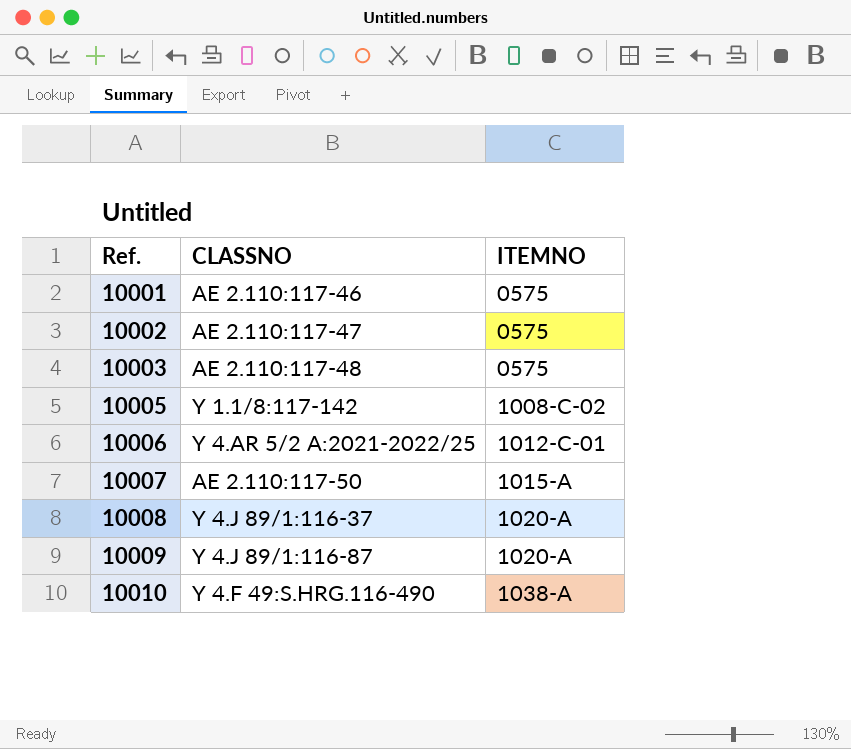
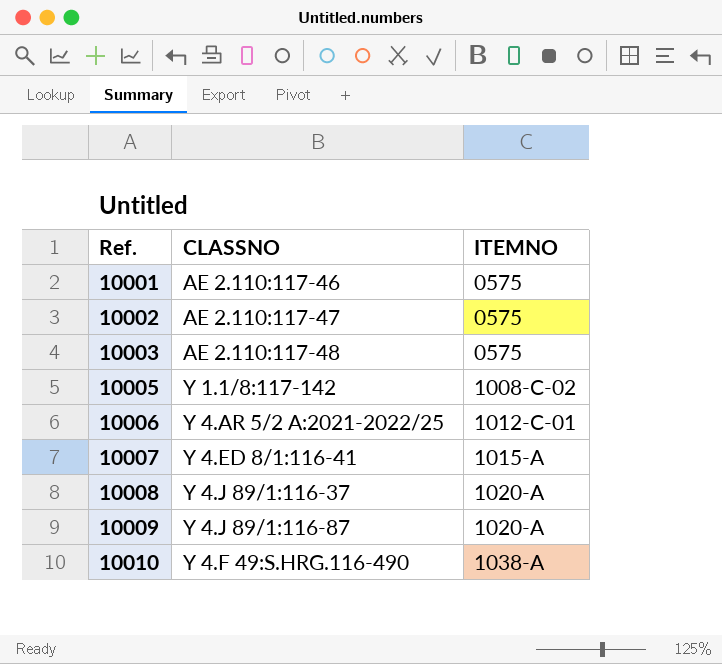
10007 | CLASSNO: AE 2.110:117-50 -> Y 4.ED 8/1:116-41

